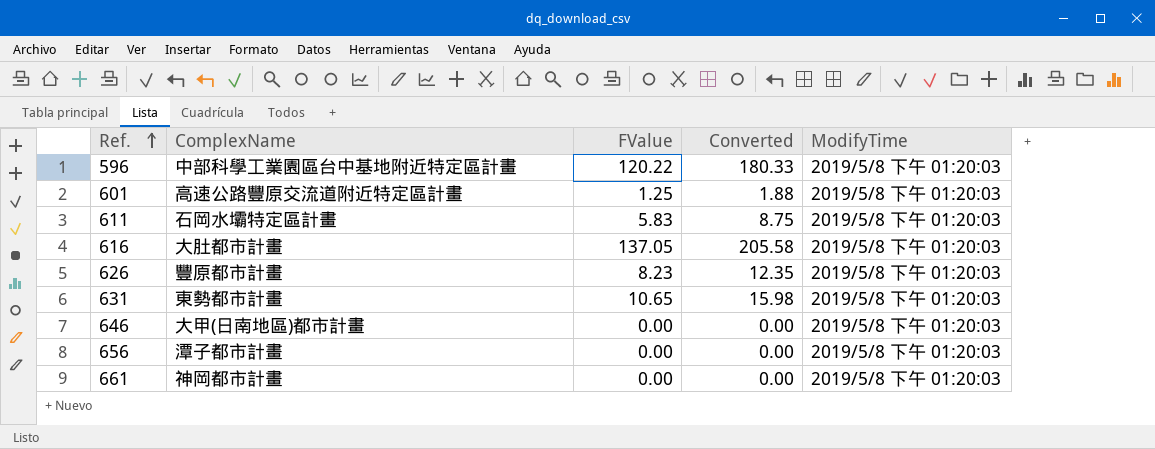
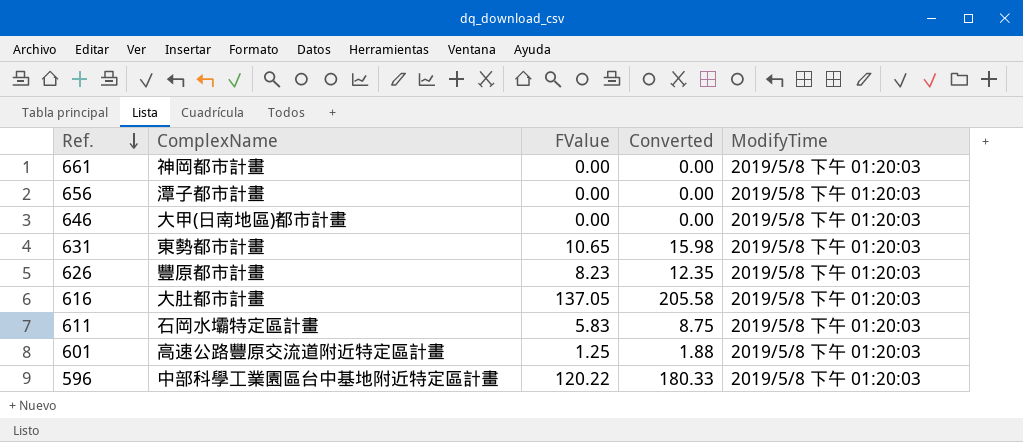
row order: Ref. ascending -> Ref. descending

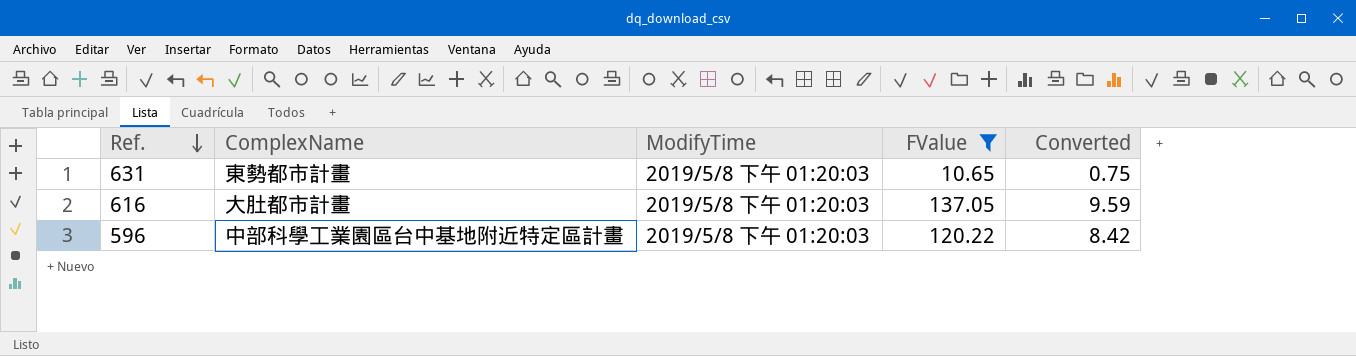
filter: none -> FValue >= 10.65
column ModifyTime | position: 5 -> 3
column Converted | formula: [FValue] * 1.5 -> [FValue] * 0.07

